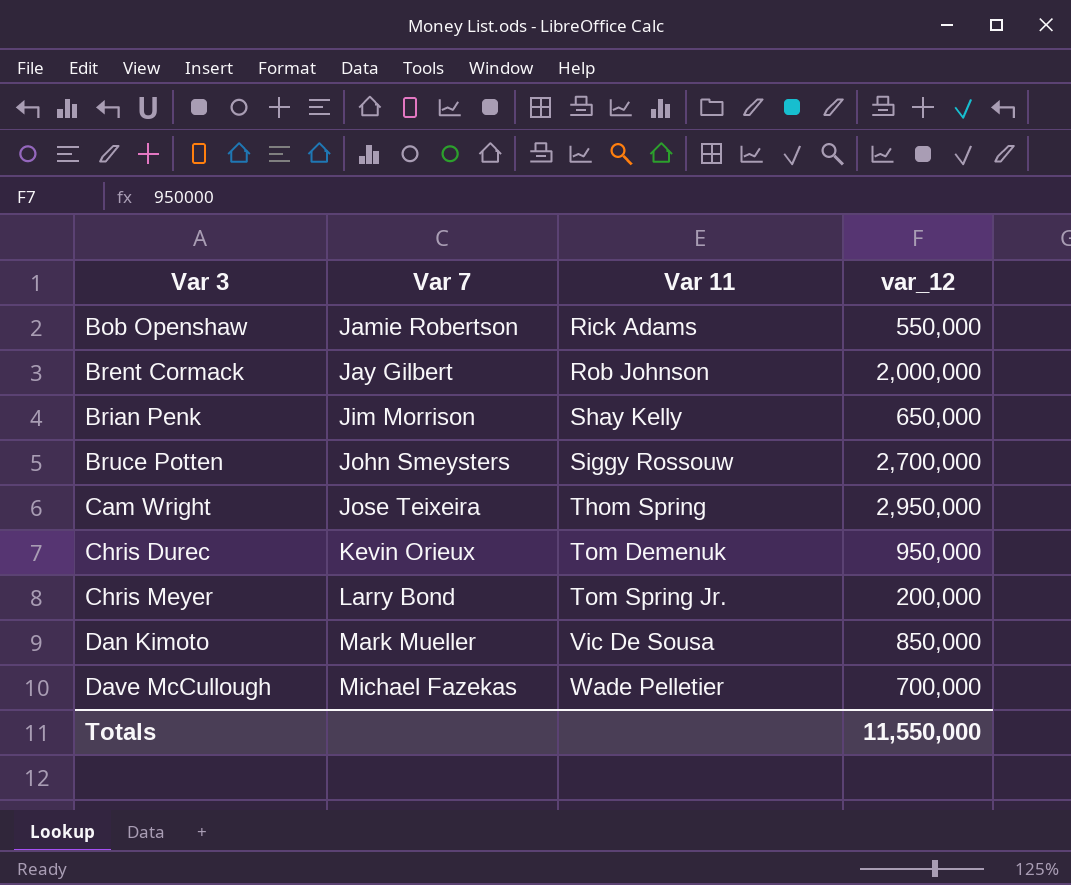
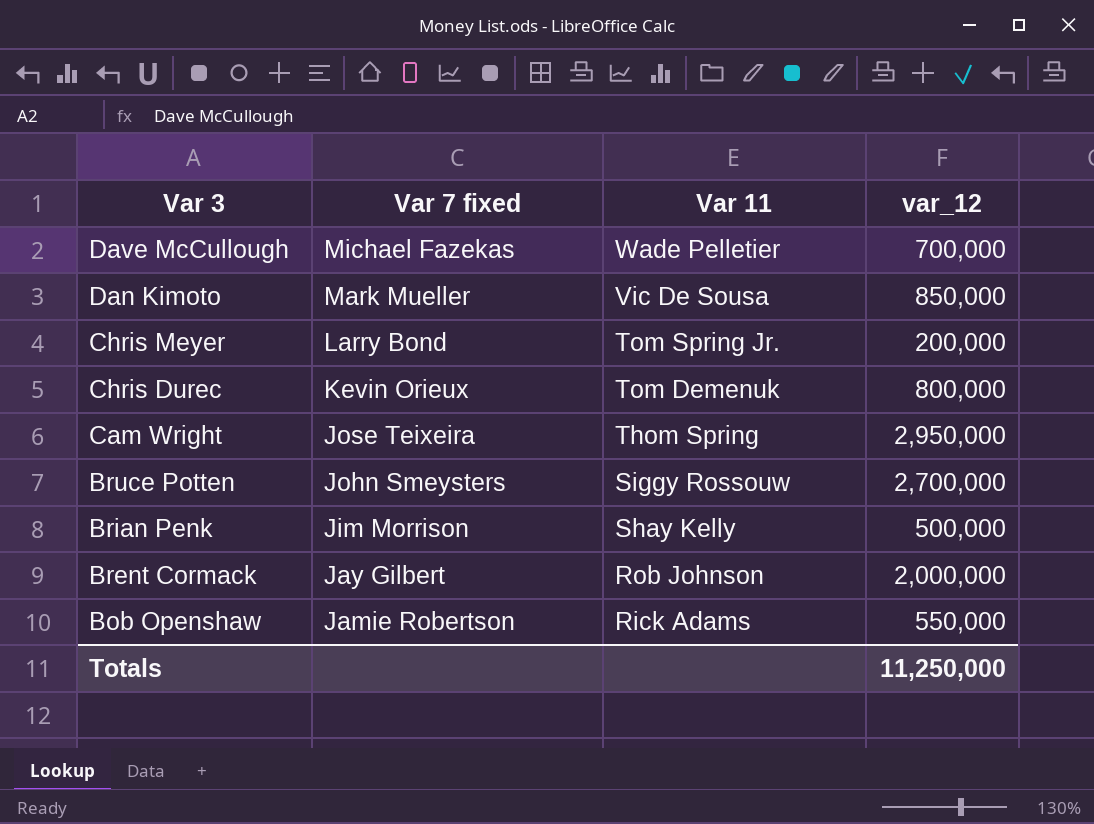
row order: Var 3 ascending -> Var 3 descending
column name: Var 7 -> Var 7 fixed
Chris Durec | var_12: 950,000 -> 800,000
Brian Penk | var_12: 650,000 -> 500,000
Totals | var_12: 11,550,000 -> 11,250,000

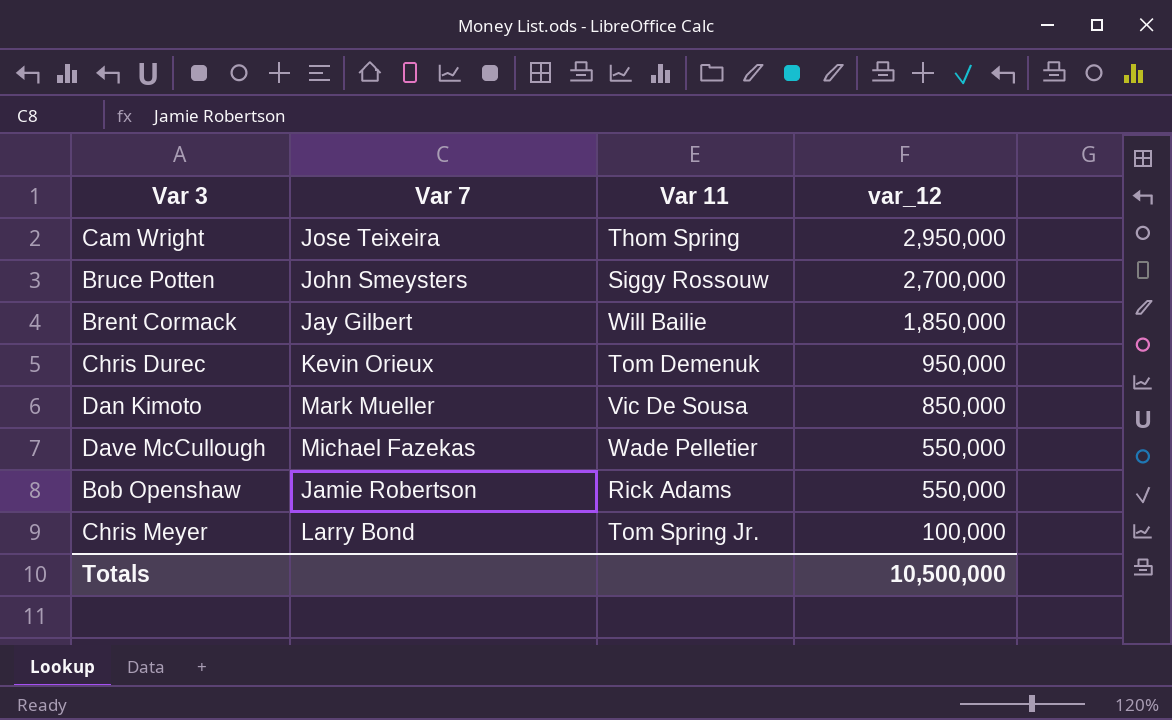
row order: Var 3 descending -> var_12 descending
column name: Var 7 fixed -> Var 7
row Brian Penk: Jim Morrison | Shay Kelly | 500,000 -> none
Brent Cormack | Var 11: Rob Johnson -> Will Bailie
Brent Cormack | var_12: 2,000,000 -> 1,850,000
Chris Durec | var_12: 800,000 -> 950,000
Dave McCullough | var_12: 700,000 -> 550,000
Chris Meyer | var_12: 200,000 -> 100,000
Totals | var_12: 11,250,000 -> 10,500,000

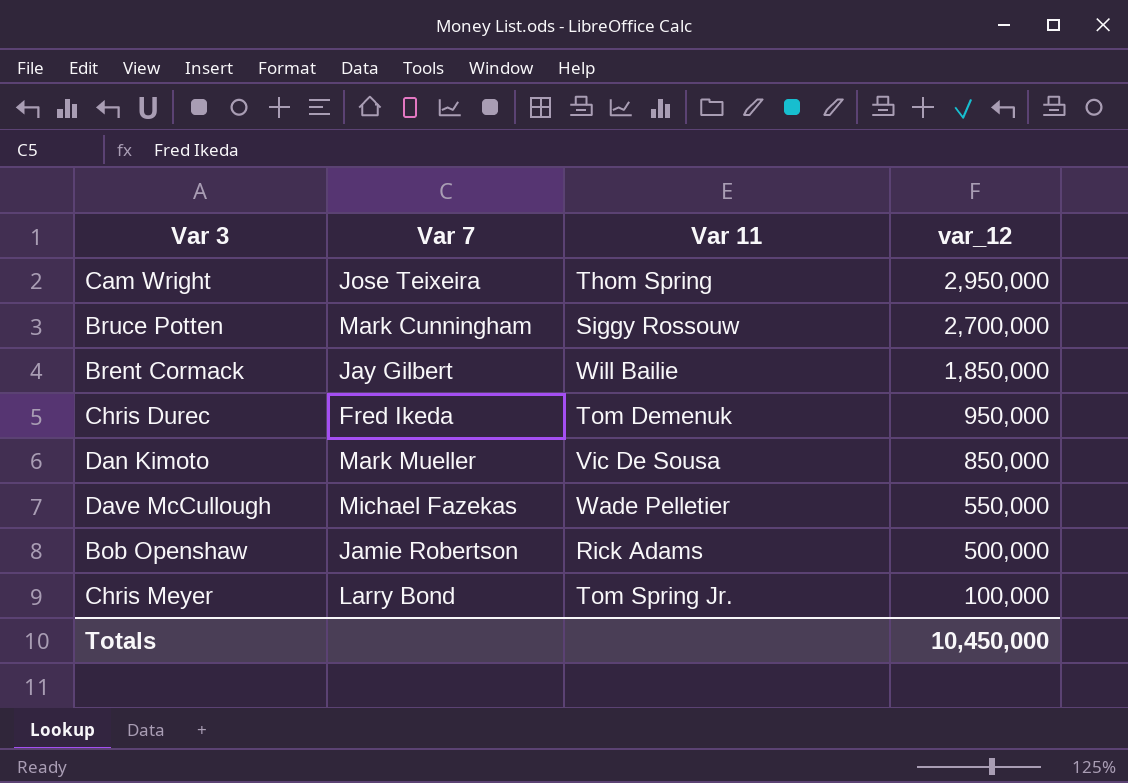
Bruce Potten | Var 7: John Smeysters -> Mark Cunningham
Chris Durec | Var 7: Kevin Orieux -> Fred Ikeda
Bob Openshaw | var_12: 550,000 -> 500,000
Totals | var_12: 10,500,000 -> 10,450,000

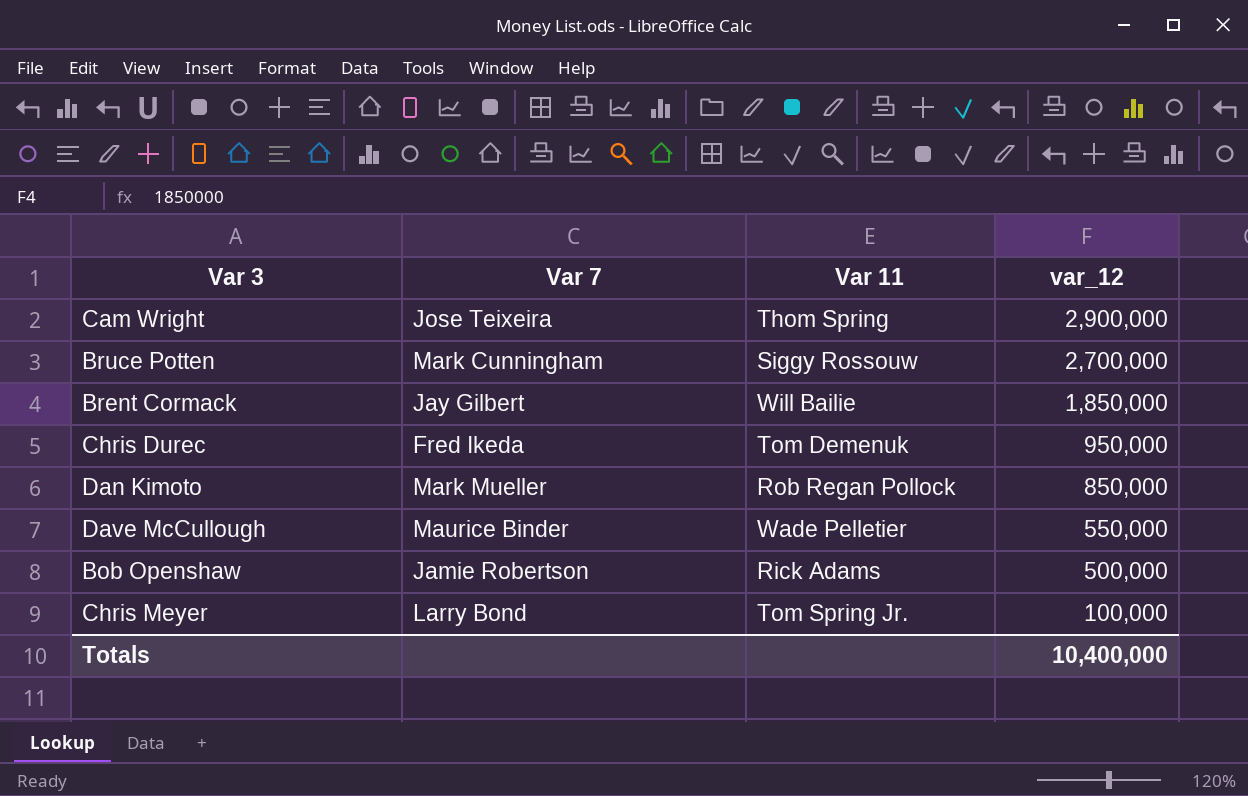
Cam Wright | var_12: 2,950,000 -> 2,900,000
Dan Kimoto | Var 11: Vic De Sousa -> Rob Regan Pollock
Dave McCullough | Var 7: Michael Fazekas -> Maurice Binder
Totals | var_12: 10,450,000 -> 10,400,000

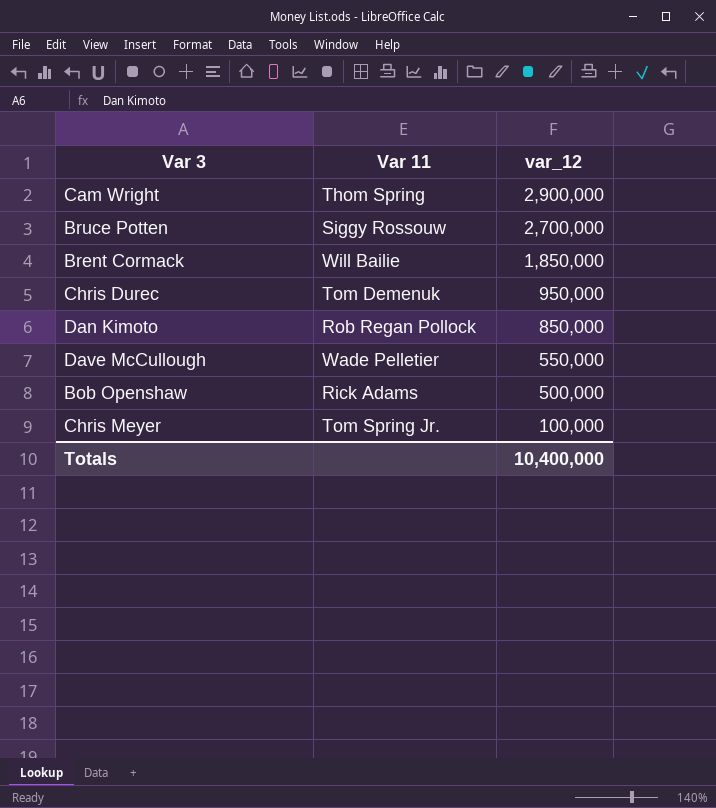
column Var 7 | position: 2 -> none

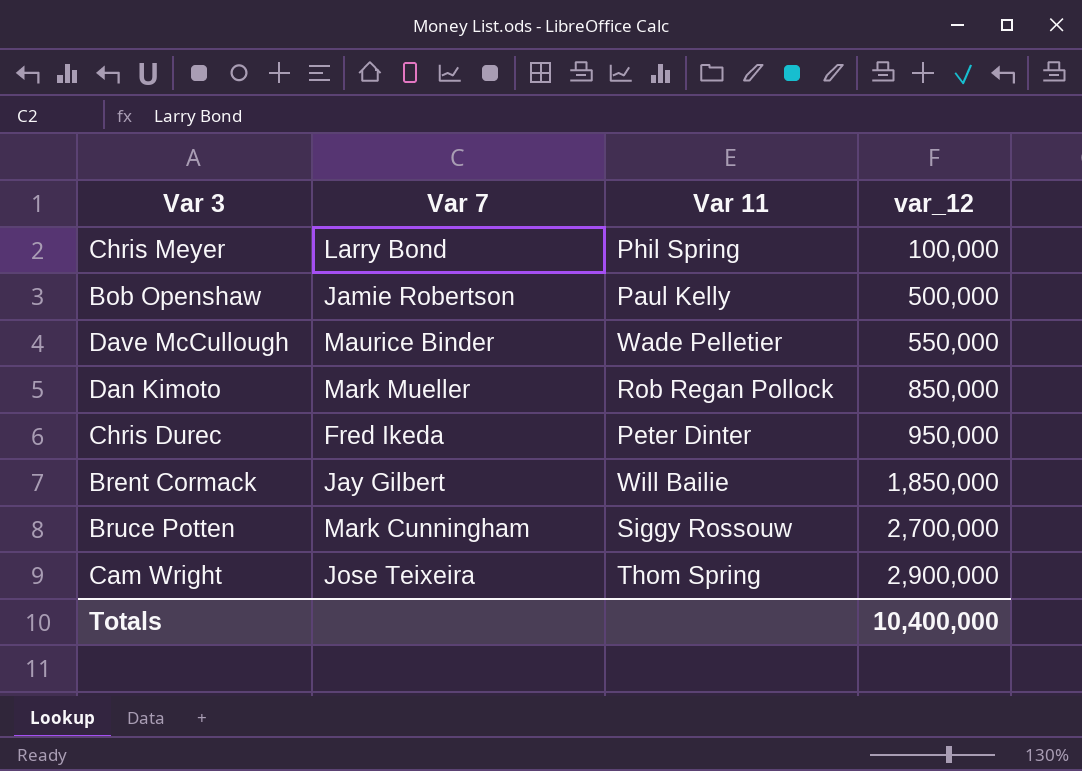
row order: var_12 descending -> var_12 ascending
column Var 7 | position: none -> 2
Chris Meyer | Var 11: Tom Spring Jr. -> Phil Spring
Bob Openshaw | Var 11: Rick Adams -> Paul Kelly
Chris Durec | Var 11: Tom Demenuk -> Peter Dinter

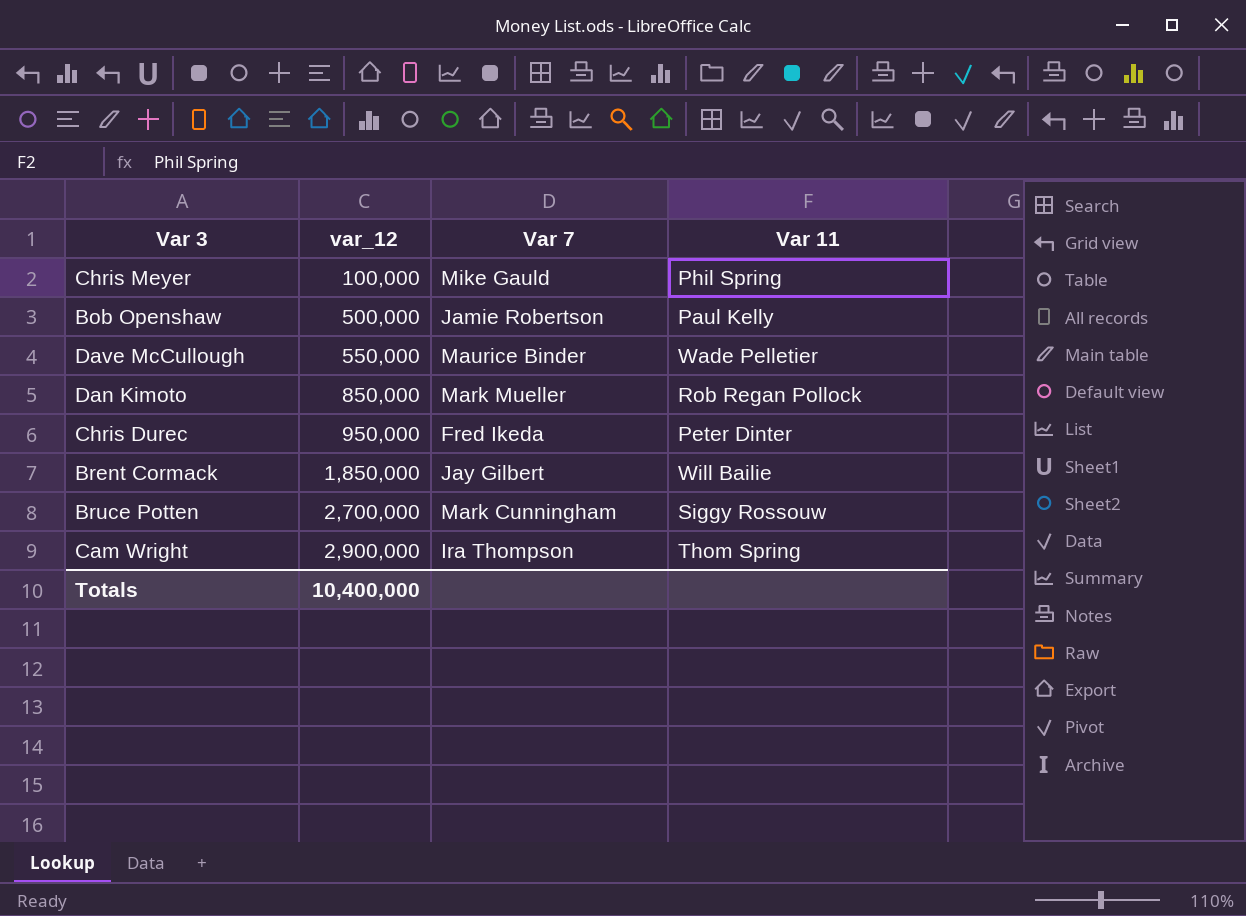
column var_12 | position: 4 -> 2
Chris Meyer | Var 7: Larry Bond -> Mike Gauld
Cam Wright | Var 7: Jose Teixeira -> Ira Thompson

